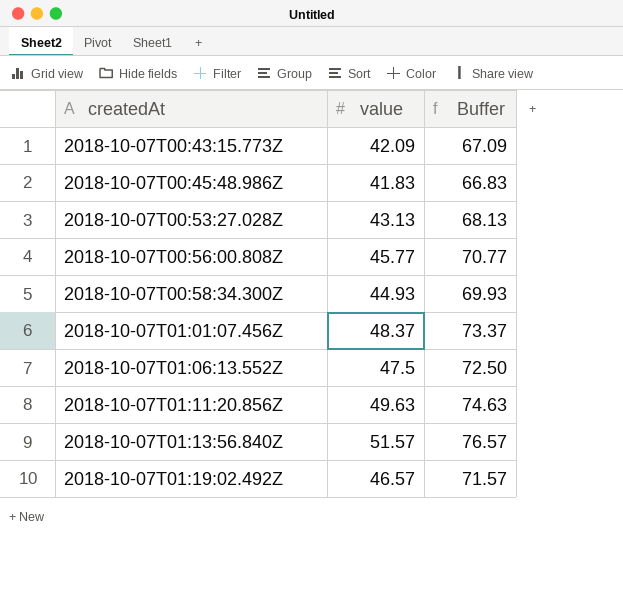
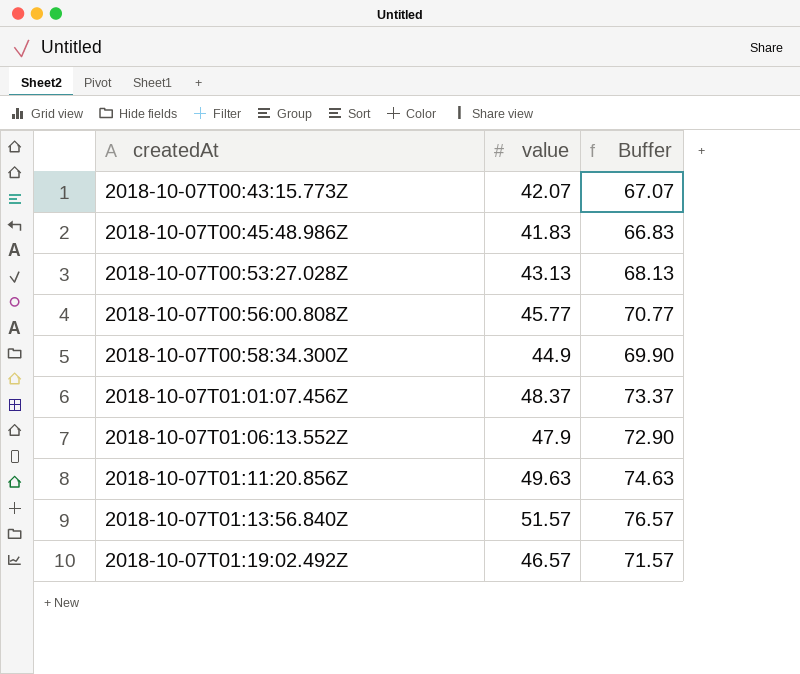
2018-10-07T00:43:15.773Z | value: 42.09 -> 42.07
2018-10-07T00:43:15.773Z | Buffer: 67.09 -> 67.07
2018-10-07T00:58:34.300Z | value: 44.93 -> 44.9
2018-10-07T00:58:34.300Z | Buffer: 69.93 -> 69.90
2018-10-07T01:06:13.552Z | value: 47.5 -> 47.9
2018-10-07T01:06:13.552Z | Buffer: 72.50 -> 72.90

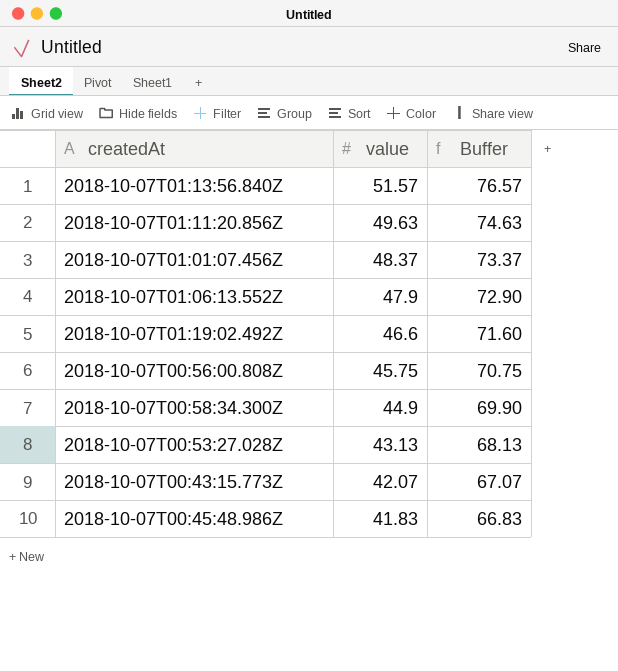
row order: createdAt ascending -> value descending
2018-10-07T01:19:02.492Z | value: 46.57 -> 46.6
2018-10-07T01:19:02.492Z | Buffer: 71.57 -> 71.60
2018-10-07T00:56:00.808Z | value: 45.77 -> 45.75
2018-10-07T00:56:00.808Z | Buffer: 70.77 -> 70.75

